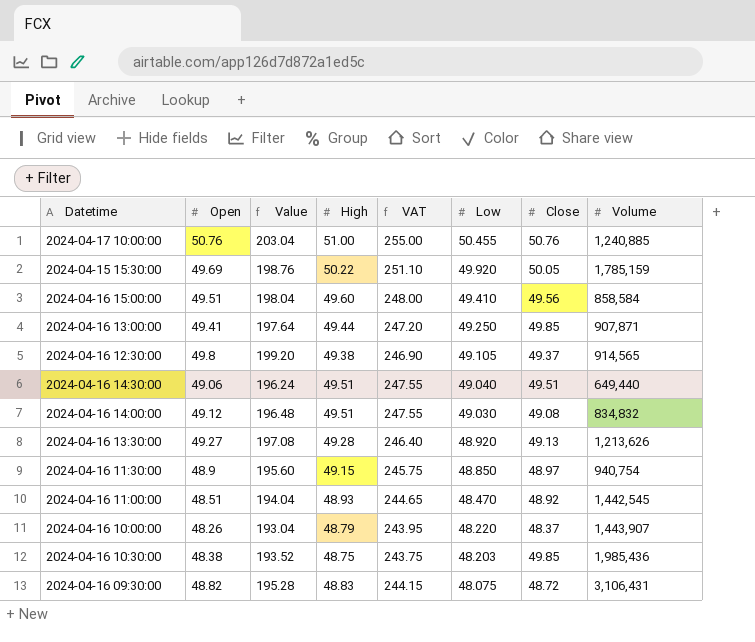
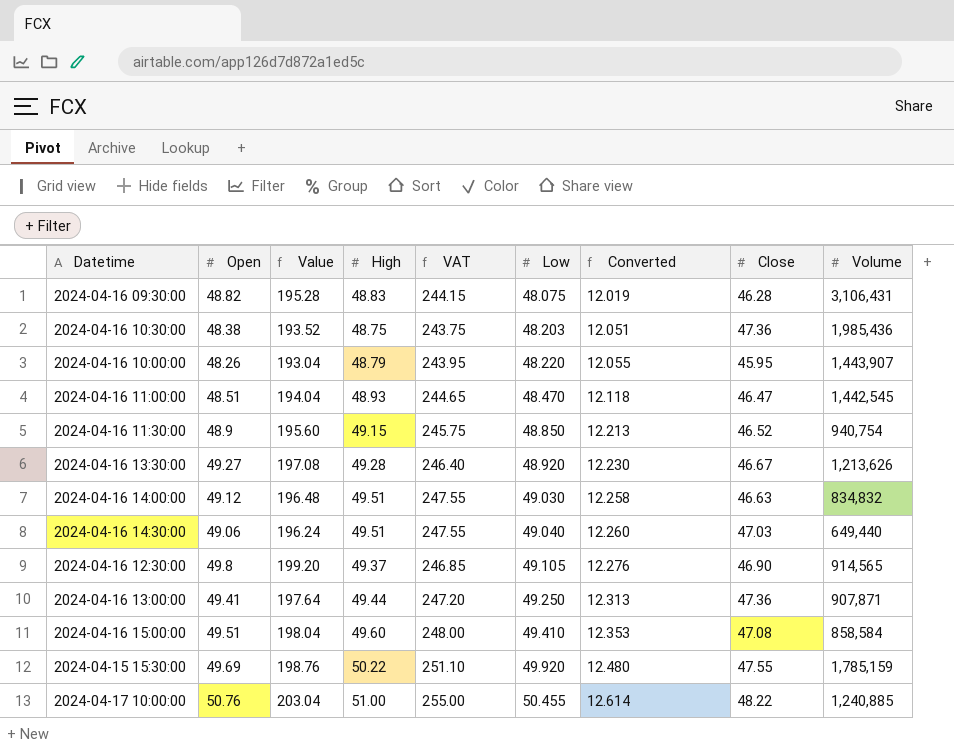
row order: Low descending -> Low ascending
column Converted | formula: none -> [Low] * 0.25
2024-04-16 09:30:00 | Close: 48.72 -> 46.28
2024-04-16 10:30:00 | Close: 49.85 -> 47.36
2024-04-16 10:00:00 | Close: 48.37 -> 45.95
2024-04-16 11:00:00 | Close: 48.92 -> 46.47
2024-04-16 11:30:00 | Close: 48.97 -> 46.52
2024-04-16 13:30:00 | Close: 49.13 -> 46.67
2024-04-16 14:00:00 | Close: 49.08 -> 46.63
2024-04-16 14:30:00 | Close: 49.51 -> 47.03
2024-04-16 12:30:00 | High: 49.38 -> 49.37
2024-04-16 12:30:00 | VAT: 246.90 -> 246.85
2024-04-16 12:30:00 | Close: 49.37 -> 46.90
2024-04-16 13:00:00 | Close: 49.85 -> 47.36
2024-04-16 15:00:00 | Close: 49.56 -> 47.08
2024-04-15 15:30:00 | Close: 50.05 -> 47.55
2024-04-17 10:00:00 | Close: 50.76 -> 48.22

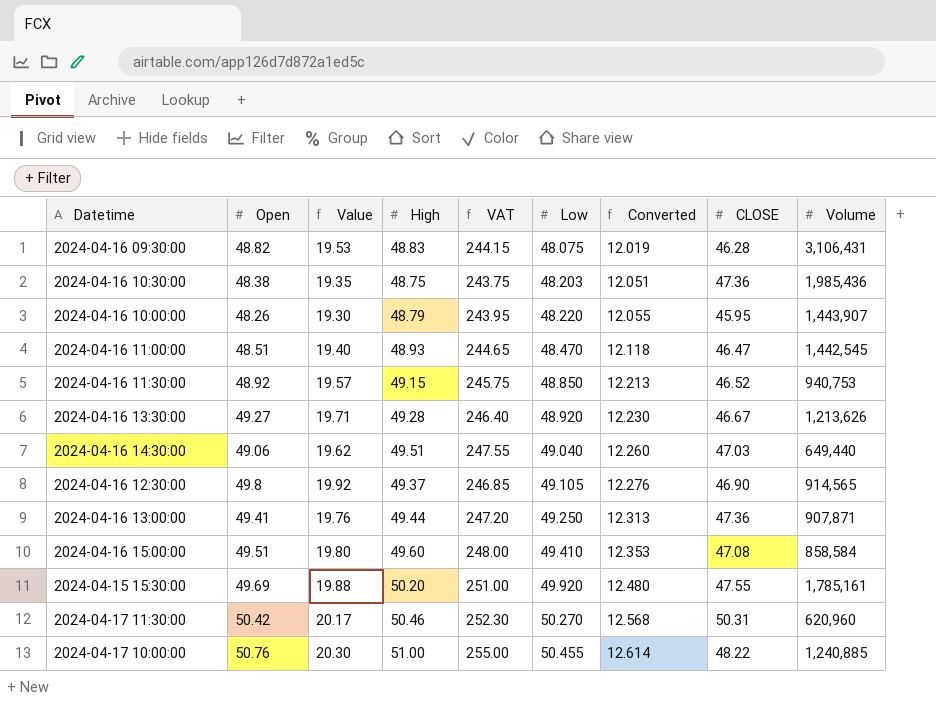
column Value | formula: [Open] * 4 -> [Open] * 0.4
column name: Close -> CLOSE
row 2024-04-16 14:00:00: 49.12 | 196.48 | 49.51 | 247.55 | 49.030 | 12.258 | 46.63 | 834,832 -> none
2024-04-16 11:30:00 | Open: 48.9 -> 48.92
2024-04-16 11:30:00 | Volume: 940,754 -> 940,753
2024-04-15 15:30:00 | High: 50.22 -> 50.20
2024-04-15 15:30:00 | VAT: 251.10 -> 251.00
2024-04-15 15:30:00 | Volume: 1,785,159 -> 1,785,161
row 2024-04-17 11:30:00: none -> 50.42 | 20.17 | 50.46 | 252.30 | 50.270 | 12.568 | 50.31 | 620,960

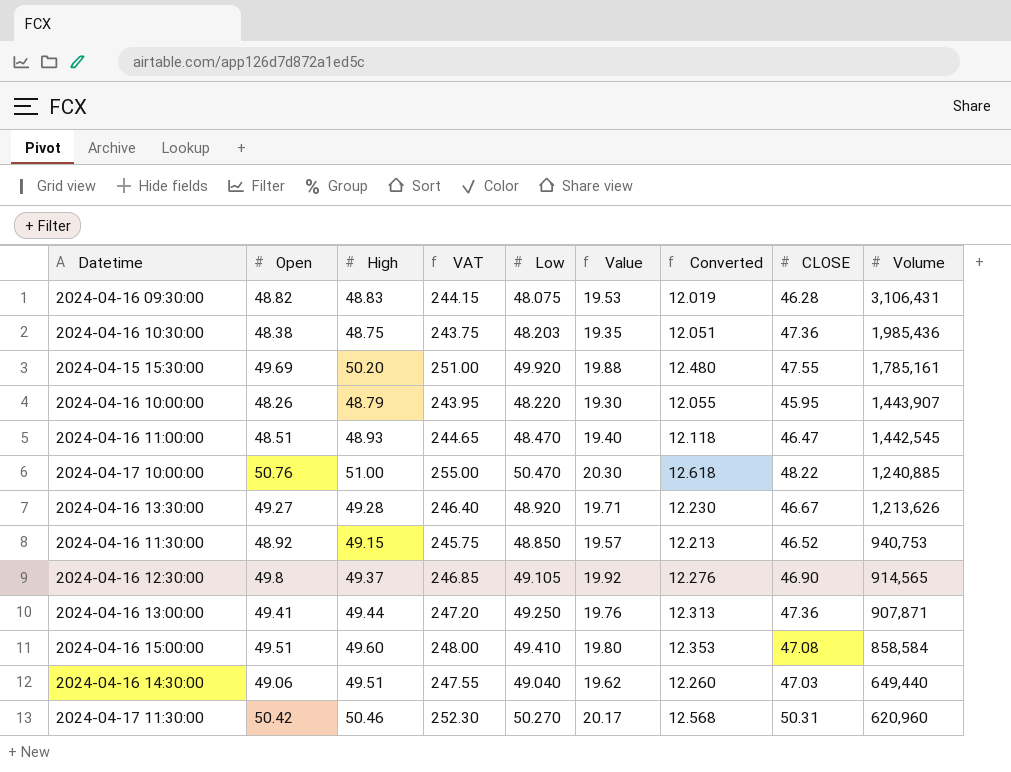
row order: Low ascending -> Volume descending
column Value | position: 3 -> 6
2024-04-17 10:00:00 | Low: 50.455 -> 50.470
2024-04-17 10:00:00 | Converted: 12.614 -> 12.618

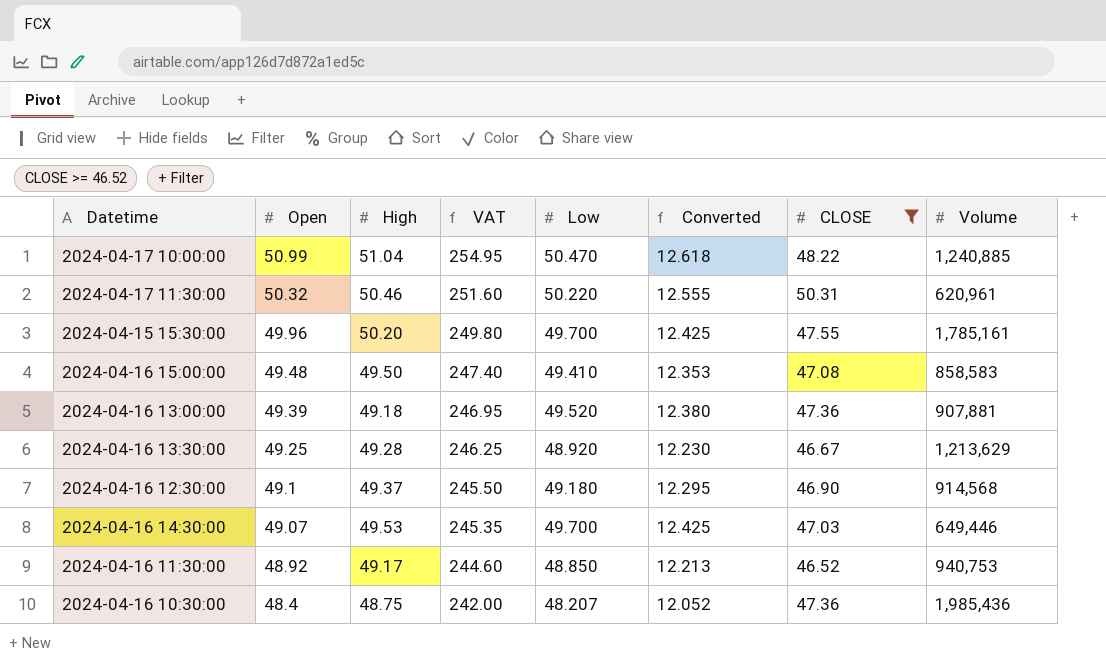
filter: none -> CLOSE >= 46.52
row order: Volume descending -> Open descending
column Value | formula: [Open] * 0.4 -> none
column VAT | formula: [High] * 5 -> [Open] * 5
2024-04-17 10:00:00 | Open: 50.76 -> 50.99
2024-04-17 10:00:00 | High: 51.00 -> 51.04
2024-04-17 11:30:00 | Open: 50.42 -> 50.32
2024-04-17 11:30:00 | Low: 50.270 -> 50.220
2024-04-17 11:30:00 | Converted: 12.568 -> 12.555
2024-04-17 11:30:00 | Volume: 620,960 -> 620,961
2024-04-15 15:30:00 | Open: 49.69 -> 49.96
2024-04-15 15:30:00 | Low: 49.920 -> 49.700
2024-04-15 15:30:00 | Converted: 12.480 -> 12.425
2024-04-16 15:00:00 | Open: 49.51 -> 49.48
2024-04-16 15:00:00 | High: 49.60 -> 49.50
2024-04-16 15:00:00 | Volume: 858,584 -> 858,583
2024-04-16 13:00:00 | Open: 49.41 -> 49.39
2024-04-16 13:00:00 | High: 49.44 -> 49.18
2024-04-16 13:00:00 | Low: 49.250 -> 49.520
2024-04-16 13:00:00 | Converted: 12.313 -> 12.380
2024-04-16 13:00:00 | Volume: 907,871 -> 907,881
2024-04-16 13:30:00 | Open: 49.27 -> 49.25
2024-04-16 13:30:00 | Volume: 1,213,626 -> 1,213,629
2024-04-16 12:30:00 | Open: 49.8 -> 49.1
2024-04-16 12:30:00 | Low: 49.105 -> 49.180
2024-04-16 12:30:00 | Converted: 12.276 -> 12.295
2024-04-16 12:30:00 | Volume: 914,565 -> 914,568
2024-04-16 14:30:00 | Open: 49.06 -> 49.07
2024-04-16 14:30:00 | High: 49.51 -> 49.53
2024-04-16 14:30:00 | Low: 49.040 -> 49.700
2024-04-16 14:30:00 | Converted: 12.260 -> 12.425
2024-04-16 14:30:00 | Volume: 649,440 -> 649,446
2024-04-16 11:30:00 | High: 49.15 -> 49.17
2024-04-16 10:30:00 | Open: 48.38 -> 48.4
2024-04-16 10:30:00 | Low: 48.203 -> 48.207
2024-04-16 10:30:00 | Converted: 12.051 -> 12.052

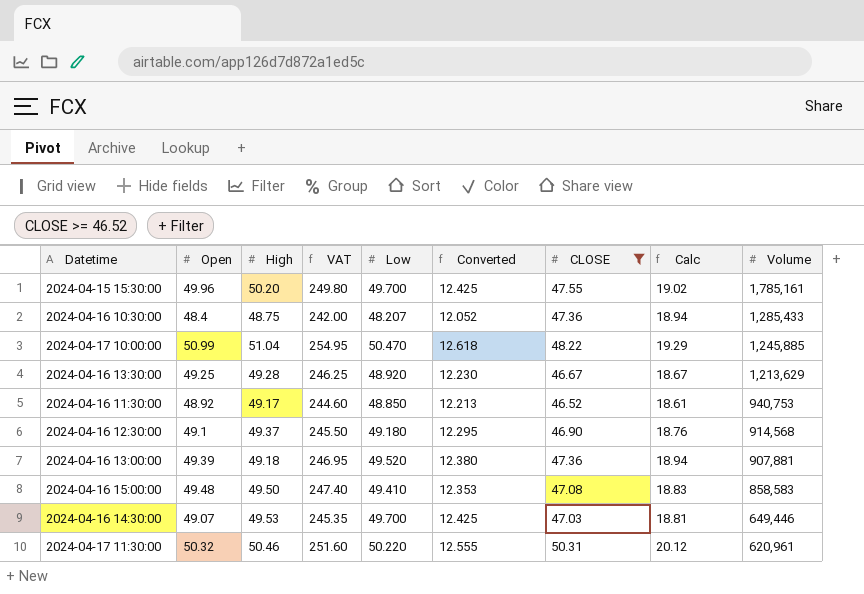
row order: Open descending -> Volume descending
column Calc | formula: none -> [CLOSE] * 0.4
2024-04-16 10:30:00 | Volume: 1,985,436 -> 1,285,433
2024-04-17 10:00:00 | Volume: 1,240,885 -> 1,245,885

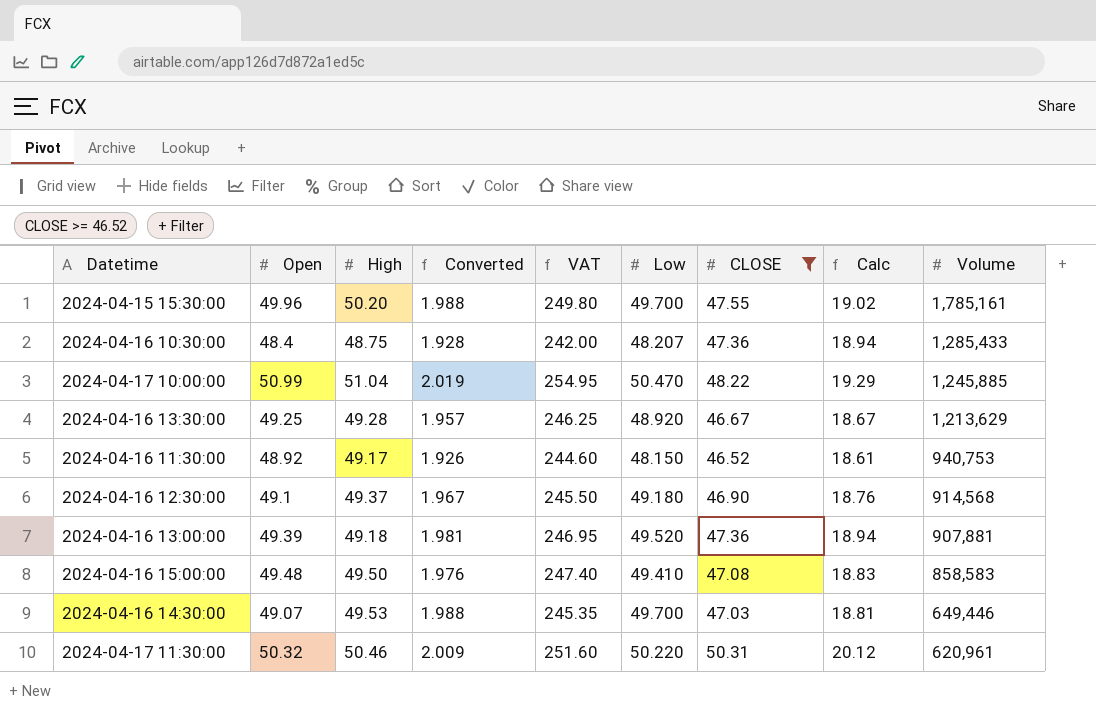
column Converted | formula: [Low] * 0.25 -> [Low] * 0.04
column Converted | position: 6 -> 4
2024-04-16 11:30:00 | Low: 48.850 -> 48.150

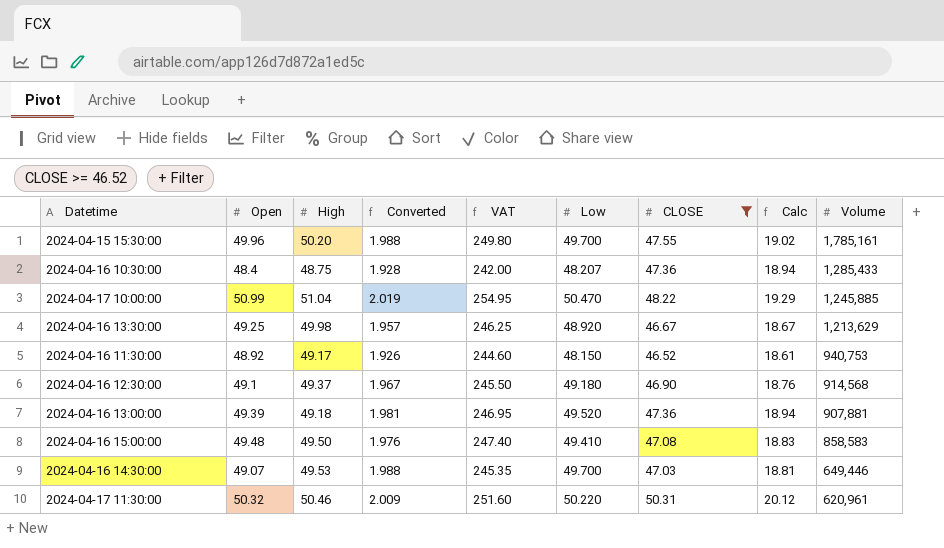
2024-04-16 13:30:00 | High: 49.28 -> 49.98

